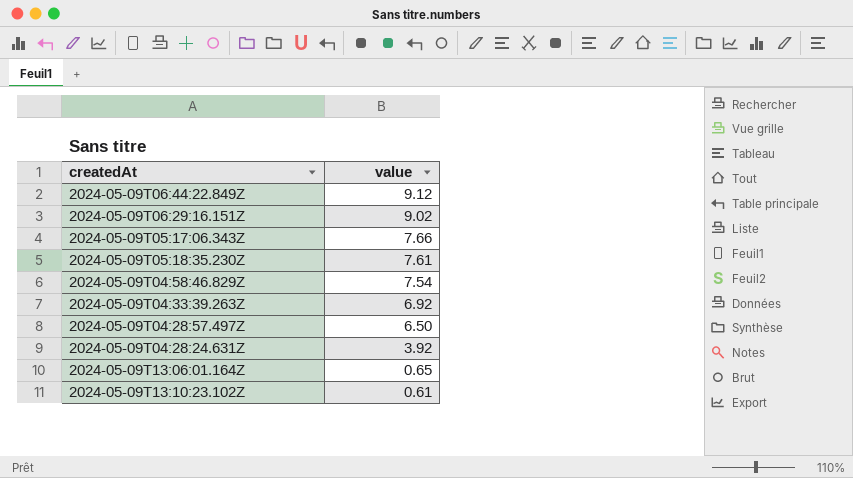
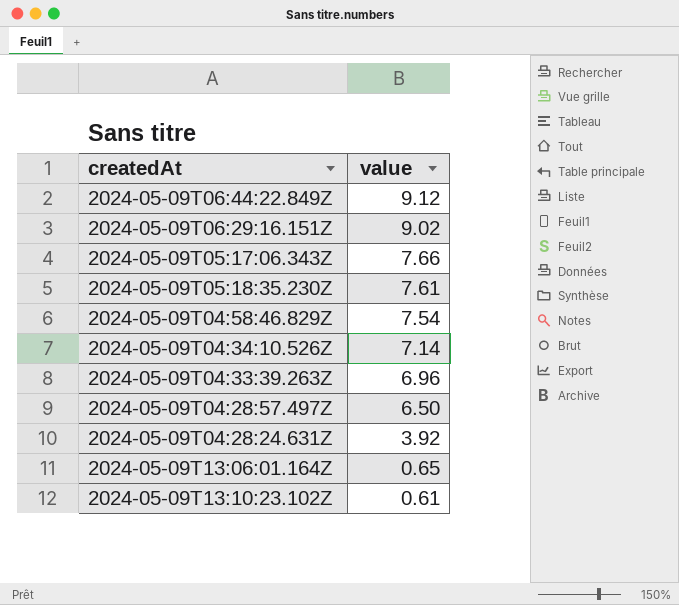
row 2024-05-09T04:34:10.526Z: none -> 7.14
2024-05-09T04:33:39.263Z | value: 6.92 -> 6.96

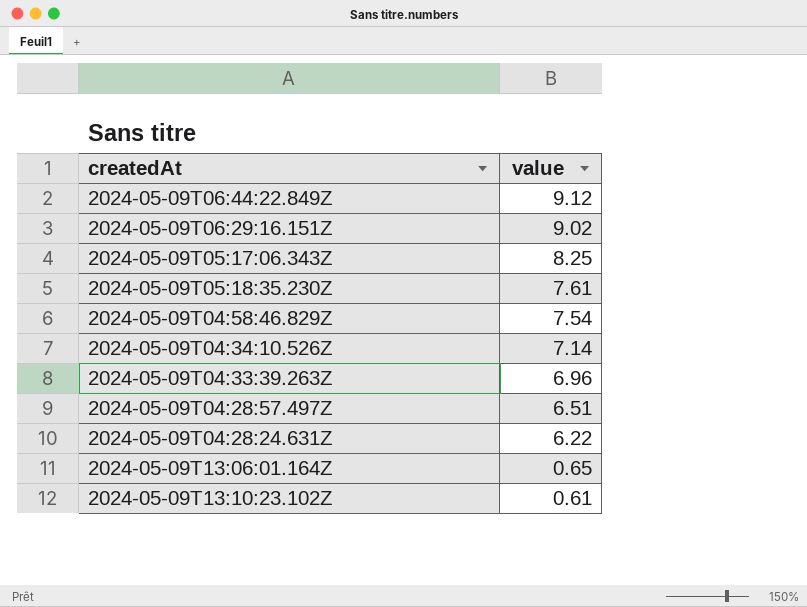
2024-05-09T05:17:06.343Z | value: 7.66 -> 8.25
2024-05-09T04:28:57.497Z | value: 6.50 -> 6.51
2024-05-09T04:28:24.631Z | value: 3.92 -> 6.22

